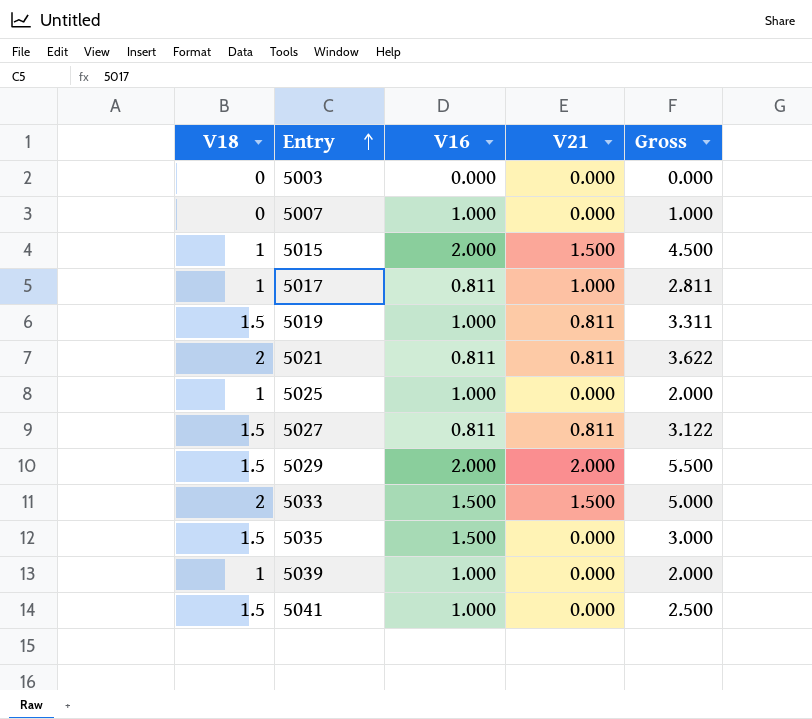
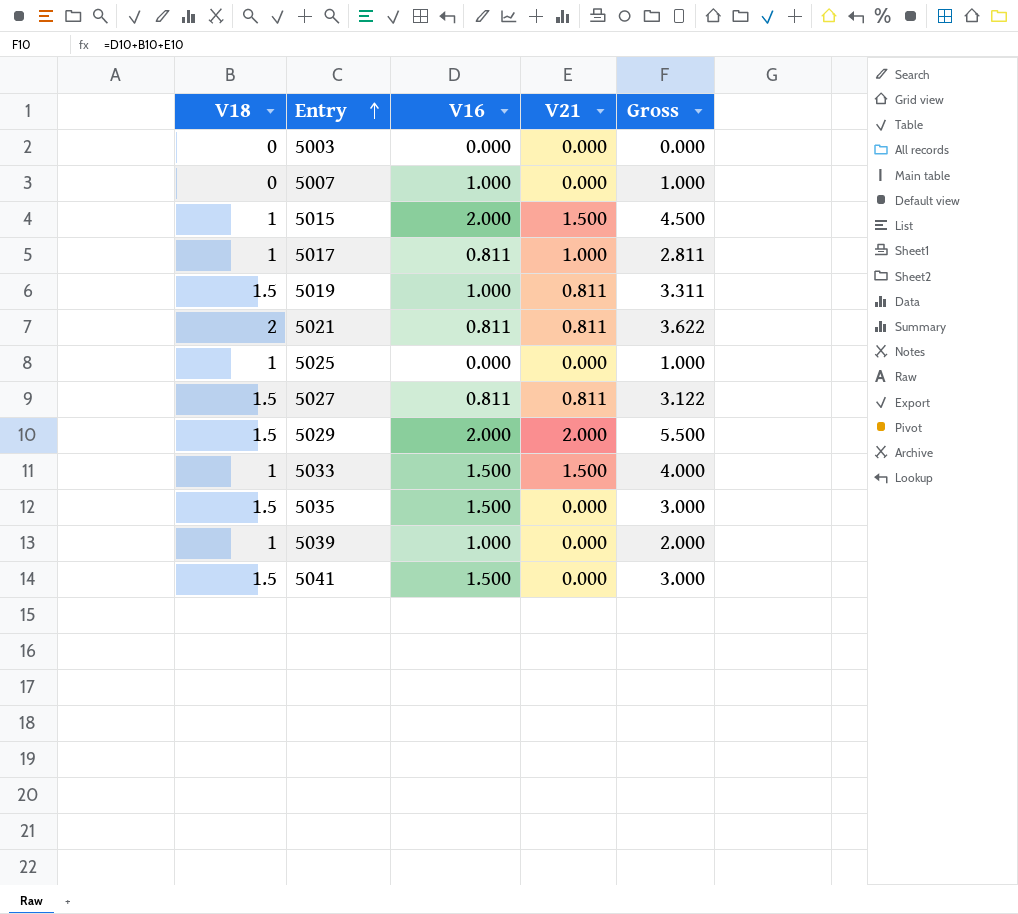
5025 | V16: 1.000 -> 0.000
5025 | Gross: 2.000 -> 1.000
5033 | V18: 2 -> 1
5033 | Gross: 5.000 -> 4.000
5041 | V16: 1.000 -> 1.500
5041 | Gross: 2.500 -> 3.000

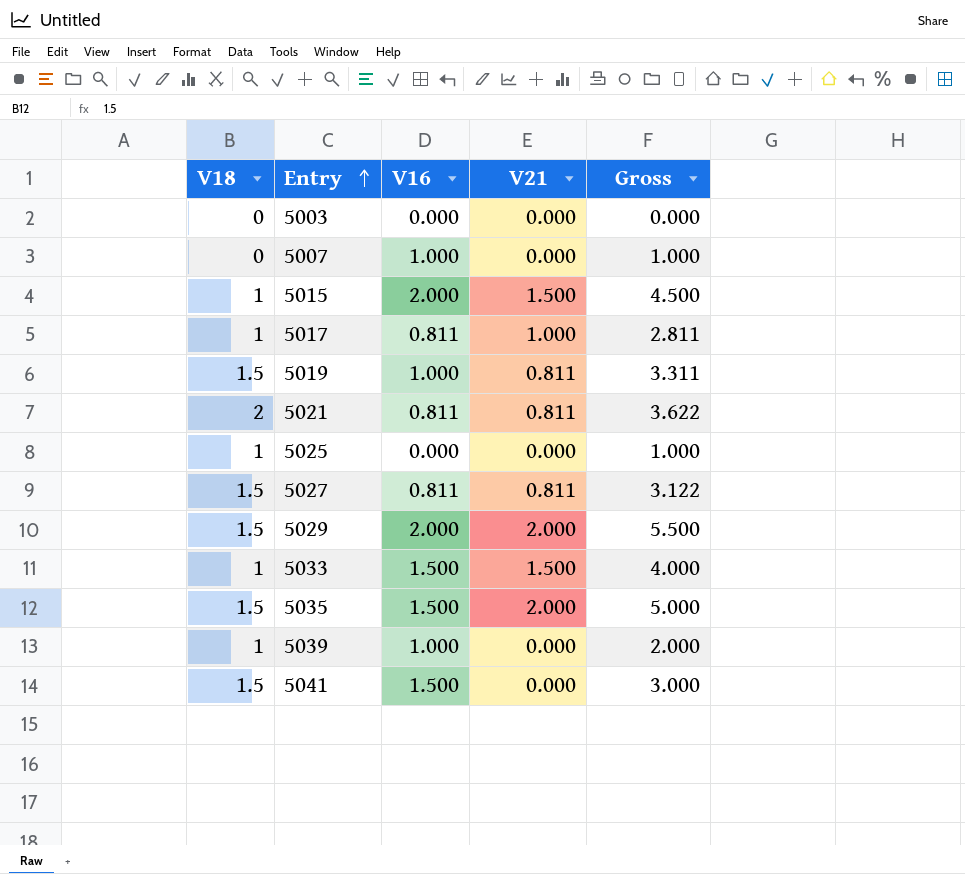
5035 | V21: 0.000 -> 2.000
5035 | Gross: 3.000 -> 5.000

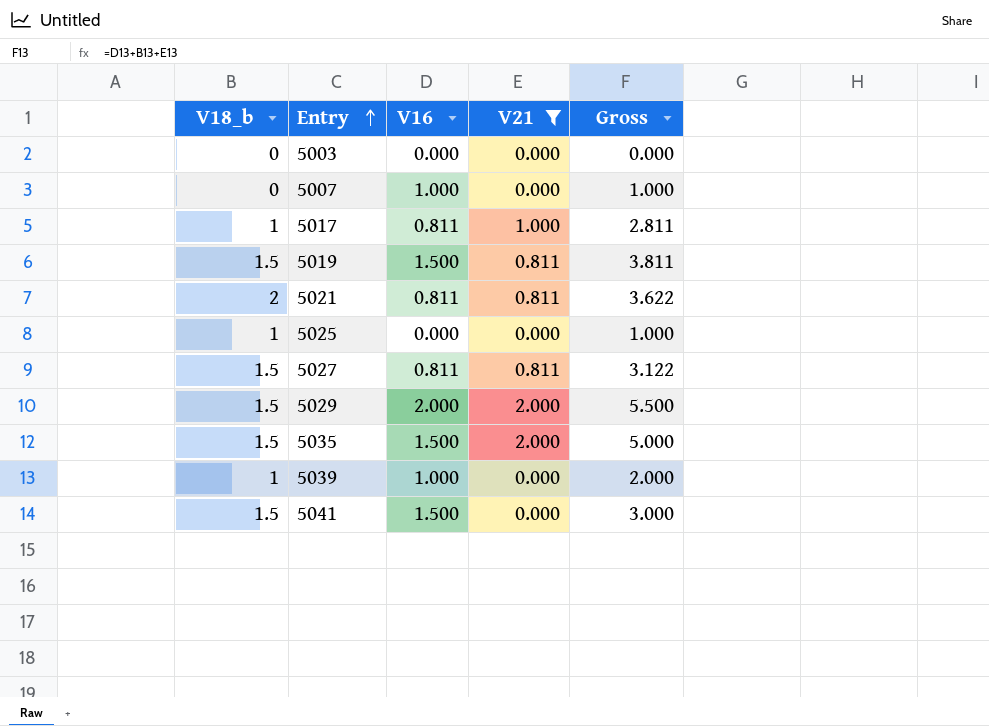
filter: none -> V21 != 1.500
column name: V18 -> V18_b
5019 | V16: 1.000 -> 1.500
5019 | Gross: 3.311 -> 3.811

